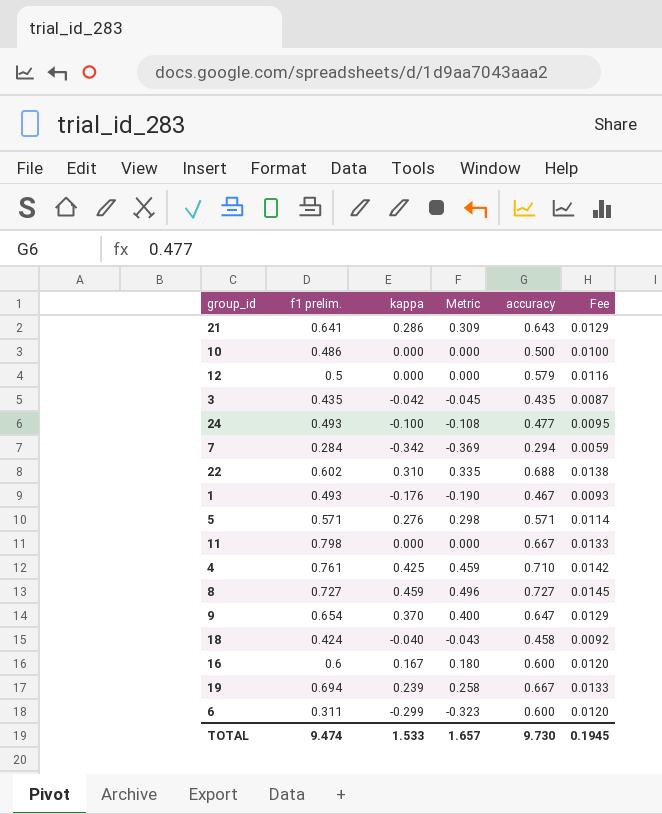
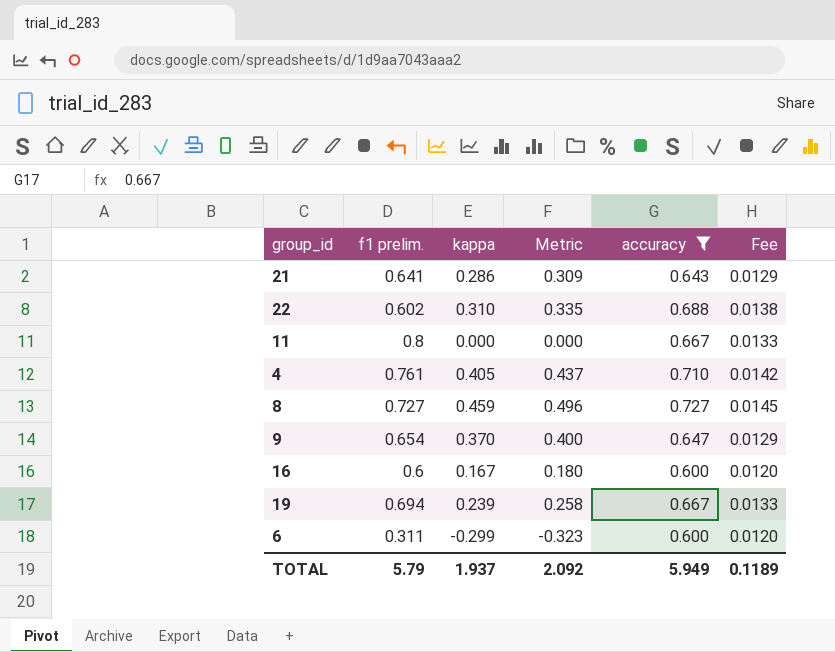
filter: none -> accuracy >= 0.600
11 | f1 prelim.: 0.798 -> 0.8
4 | kappa: 0.425 -> 0.405
4 | Metric: 0.459 -> 0.437
TOTAL | f1 prelim.: 9.474 -> 5.79
TOTAL | kappa: 1.533 -> 1.937
TOTAL | Metric: 1.657 -> 2.092
TOTAL | accuracy: 9.730 -> 5.949
TOTAL | Fee: 0.1945 -> 0.1189

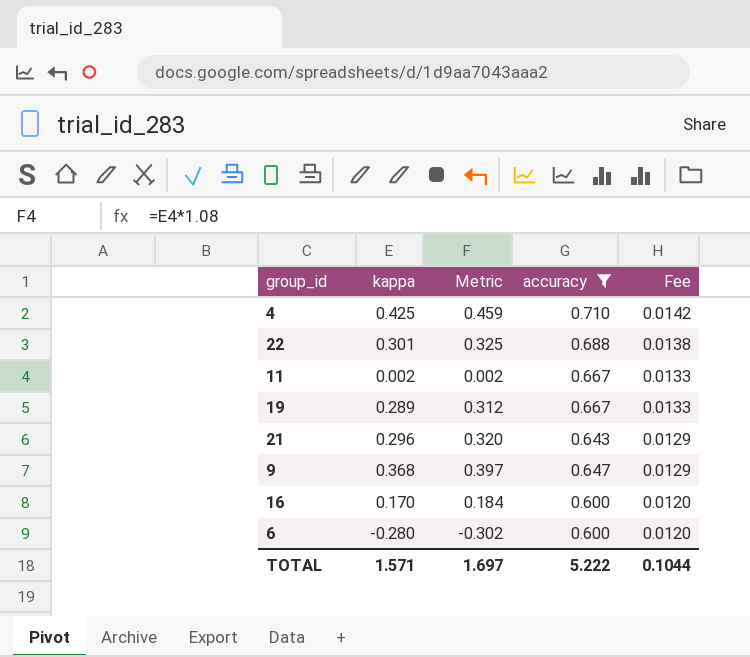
row order: none -> Fee descending
column f1 prelim. | position: 2 -> none
row 8: 0.727 | 0.459 | 0.496 | 0.727 | 0.0145 -> none
4 | kappa: 0.405 -> 0.425
4 | Metric: 0.437 -> 0.459
22 | kappa: 0.310 -> 0.301
22 | Metric: 0.335 -> 0.325
11 | kappa: 0.000 -> 0.002
11 | Metric: 0.000 -> 0.002
19 | kappa: 0.239 -> 0.289
19 | Metric: 0.258 -> 0.312
21 | kappa: 0.286 -> 0.296
21 | Metric: 0.309 -> 0.320
9 | kappa: 0.370 -> 0.368
9 | Metric: 0.400 -> 0.397
16 | kappa: 0.167 -> 0.170
16 | Metric: 0.180 -> 0.184
6 | kappa: -0.299 -> -0.280
6 | Metric: -0.323 -> -0.302
TOTAL | kappa: 1.937 -> 1.571
TOTAL | Metric: 2.092 -> 1.697
TOTAL | accuracy: 5.949 -> 5.222
TOTAL | Fee: 0.1189 -> 0.1044

